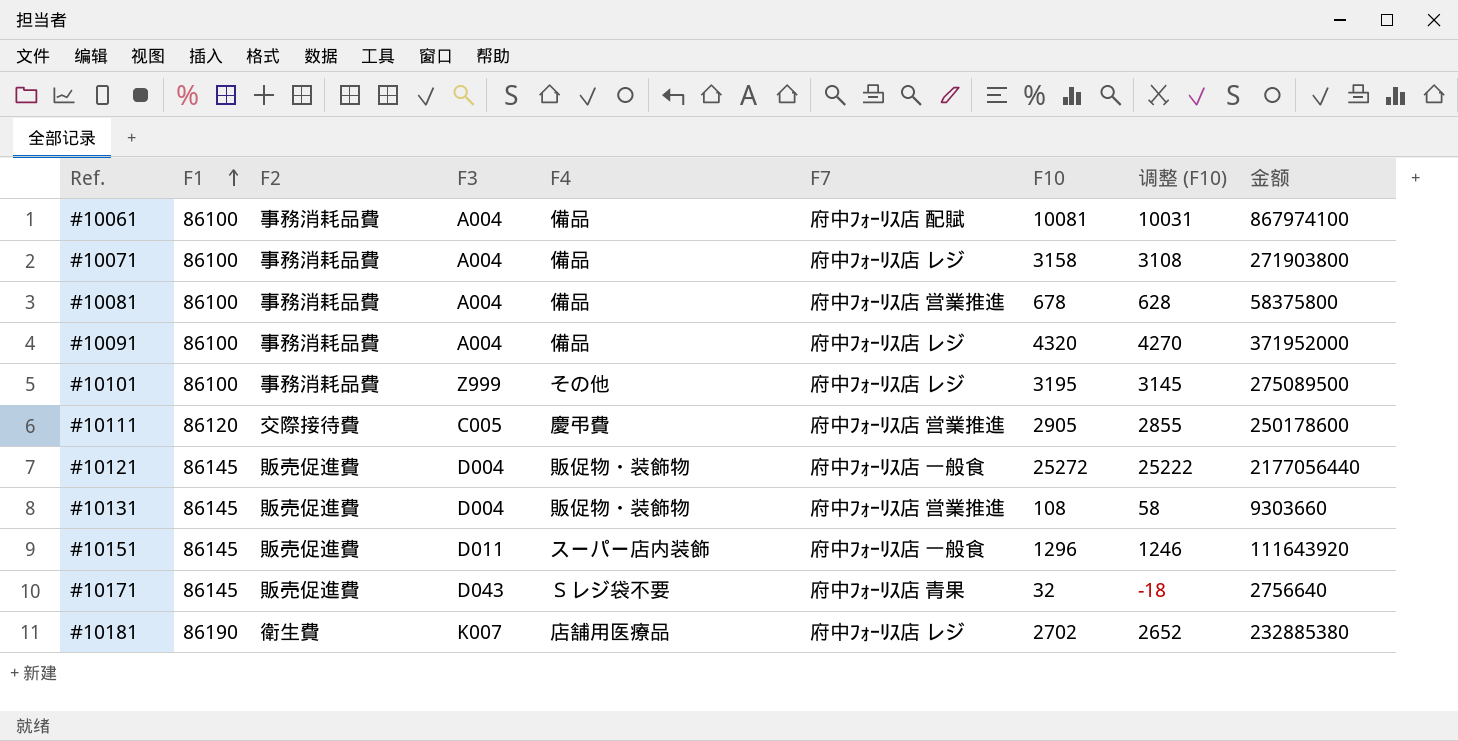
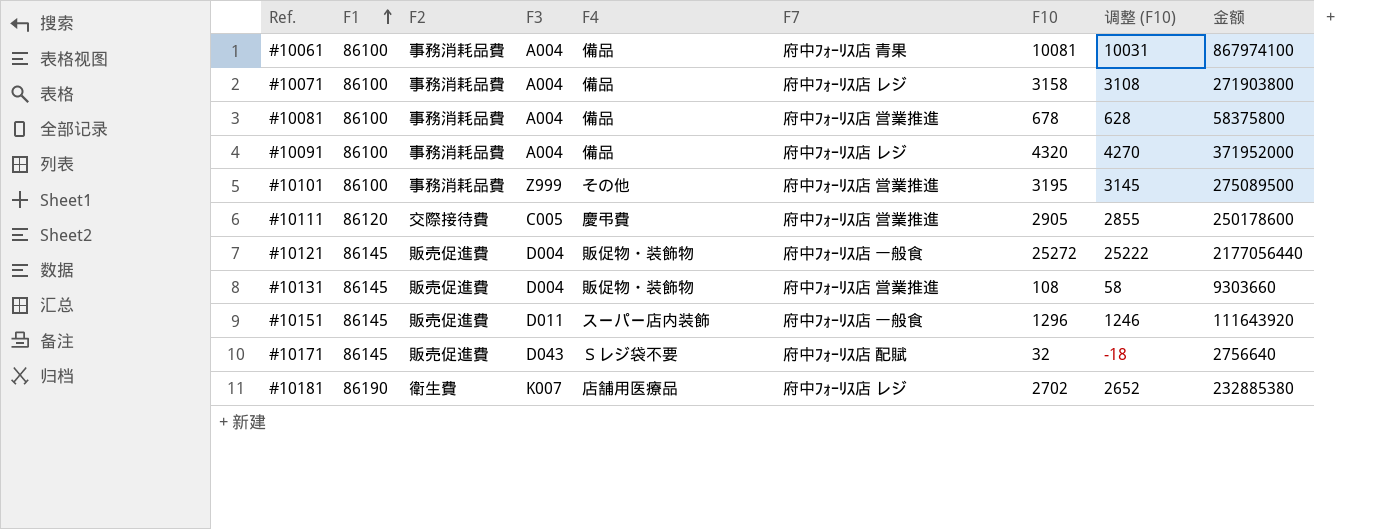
#10061 | F7: 府中ﾌｫｰﾘｽ店 配賦 -> 府中ﾌｫｰﾘｽ店 青果
#10101 | F7: 府中ﾌｫｰﾘｽ店 レジ -> 府中ﾌｫｰﾘｽ店 営業推進
#10171 | F7: 府中ﾌｫｰﾘｽ店 青果 -> 府中ﾌｫｰﾘｽ店 配賦

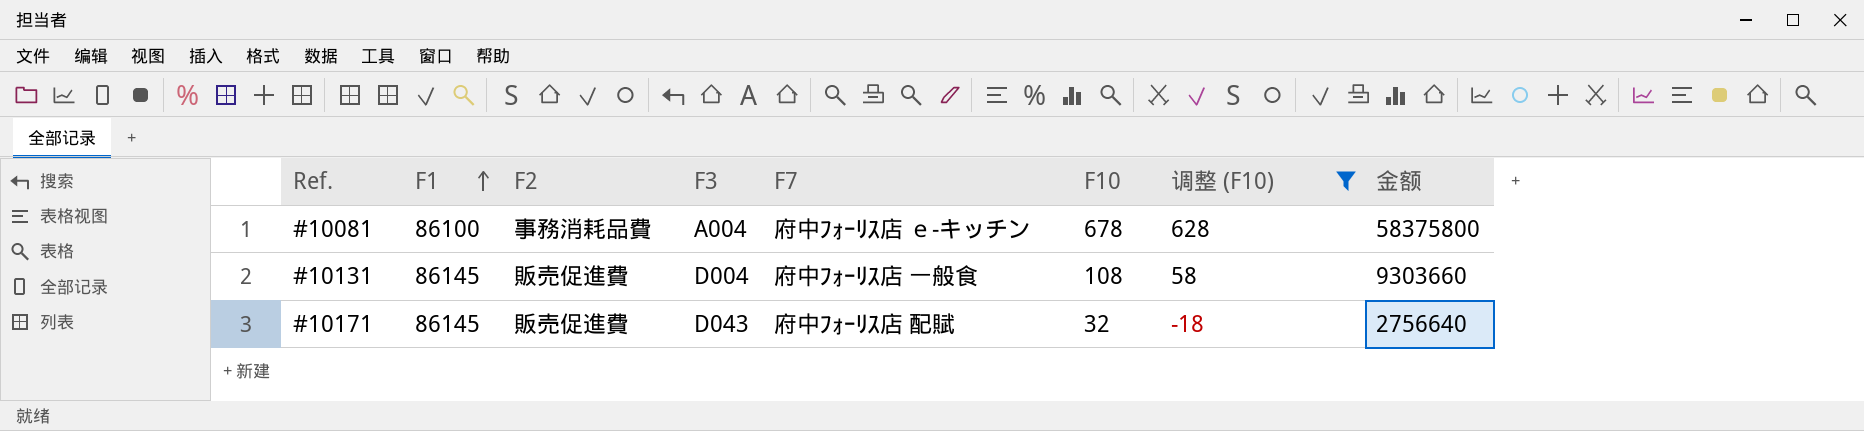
filter: none -> 调整 (F10) <= 628
column F4 | position: 5 -> none
#10081 | F7: 府中ﾌｫｰﾘｽ店 営業推進 -> 府中ﾌｫｰﾘｽ店 ｅ‐キッチン
#10131 | F7: 府中ﾌｫｰﾘｽ店 営業推進 -> 府中ﾌｫｰﾘｽ店 一般食

